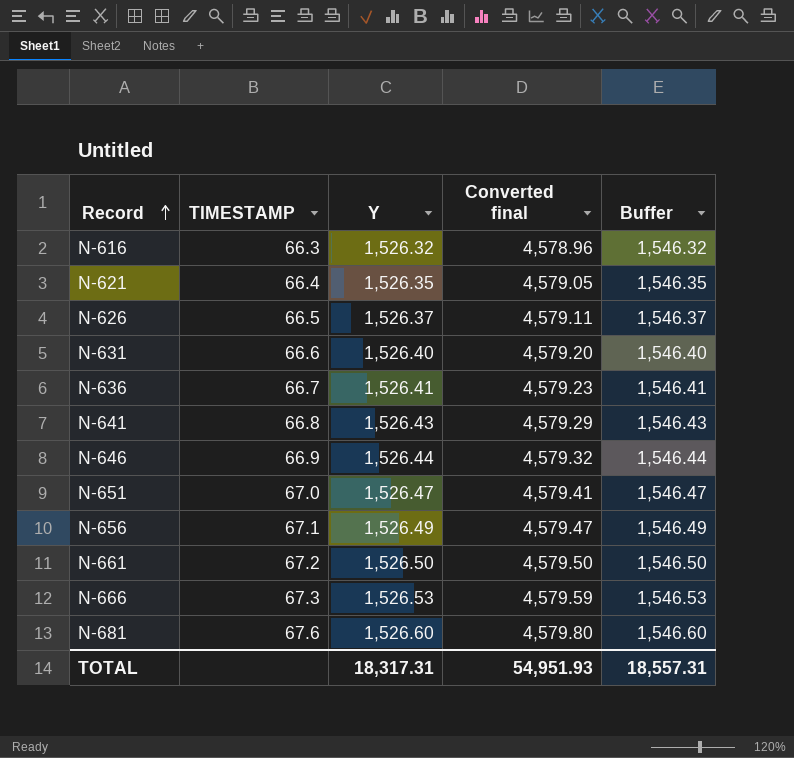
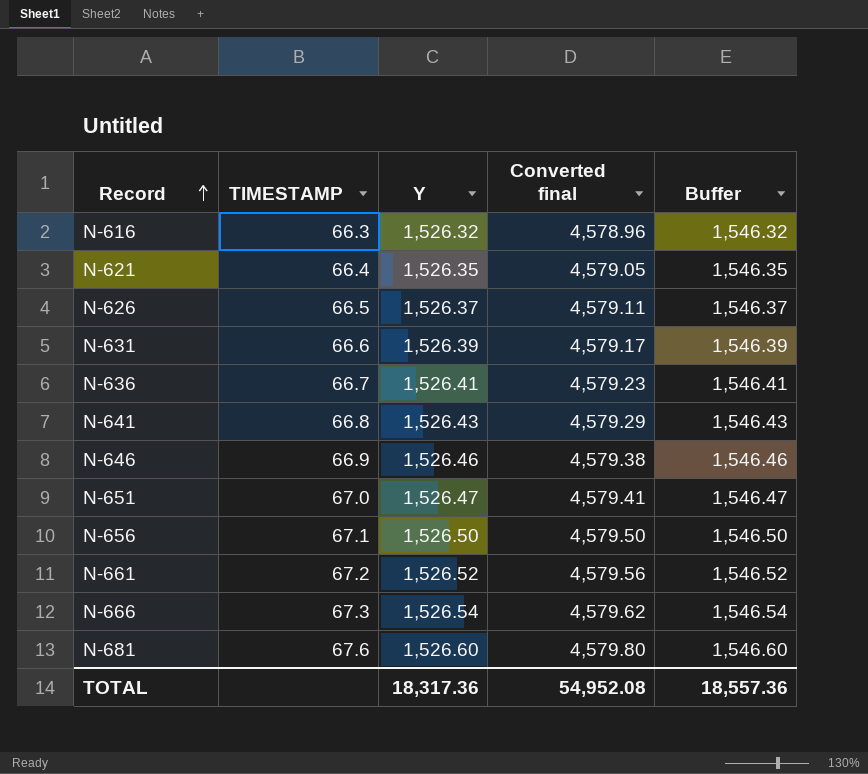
N-631 | Y: 1,526.40 -> 1,526.39
N-631 | Converted final: 4,579.20 -> 4,579.17
N-631 | Buffer: 1,546.40 -> 1,546.39
N-646 | Y: 1,526.44 -> 1,526.46
N-646 | Converted final: 4,579.32 -> 4,579.38
N-646 | Buffer: 1,546.44 -> 1,546.46
N-656 | Y: 1,526.49 -> 1,526.50
N-656 | Converted final: 4,579.47 -> 4,579.50
N-656 | Buffer: 1,546.49 -> 1,546.50
N-661 | Y: 1,526.50 -> 1,526.52
N-661 | Converted final: 4,579.50 -> 4,579.56
N-661 | Buffer: 1,546.50 -> 1,546.52
N-666 | Y: 1,526.53 -> 1,526.54
N-666 | Converted final: 4,579.59 -> 4,579.62
N-666 | Buffer: 1,546.53 -> 1,546.54
TOTAL | Y: 18,317.31 -> 18,317.36
TOTAL | Converted final: 54,951.93 -> 54,952.08
TOTAL | Buffer: 18,557.31 -> 18,557.36

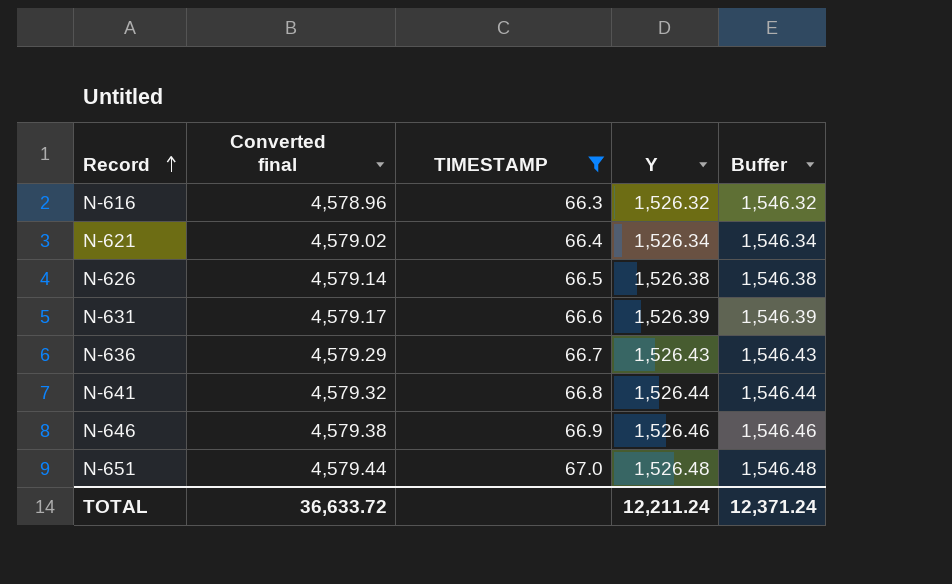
filter: none -> TIMESTAMP <= 67.0
column Converted final | position: 4 -> 2
N-621 | Converted final: 4,579.05 -> 4,579.02
N-621 | Y: 1,526.35 -> 1,526.34
N-621 | Buffer: 1,546.35 -> 1,546.34
N-626 | Converted final: 4,579.11 -> 4,579.14
N-626 | Y: 1,526.37 -> 1,526.38
N-626 | Buffer: 1,546.37 -> 1,546.38
N-636 | Converted final: 4,579.23 -> 4,579.29
N-636 | Y: 1,526.41 -> 1,526.43
N-636 | Buffer: 1,546.41 -> 1,546.43
N-641 | Converted final: 4,579.29 -> 4,579.32
N-641 | Y: 1,526.43 -> 1,526.44
N-641 | Buffer: 1,546.43 -> 1,546.44
N-651 | Converted final: 4,579.41 -> 4,579.44
N-651 | Y: 1,526.47 -> 1,526.48
N-651 | Buffer: 1,546.47 -> 1,546.48
TOTAL | Converted final: 54,952.08 -> 36,633.72
TOTAL | Y: 18,317.36 -> 12,211.24
TOTAL | Buffer: 18,557.36 -> 12,371.24

